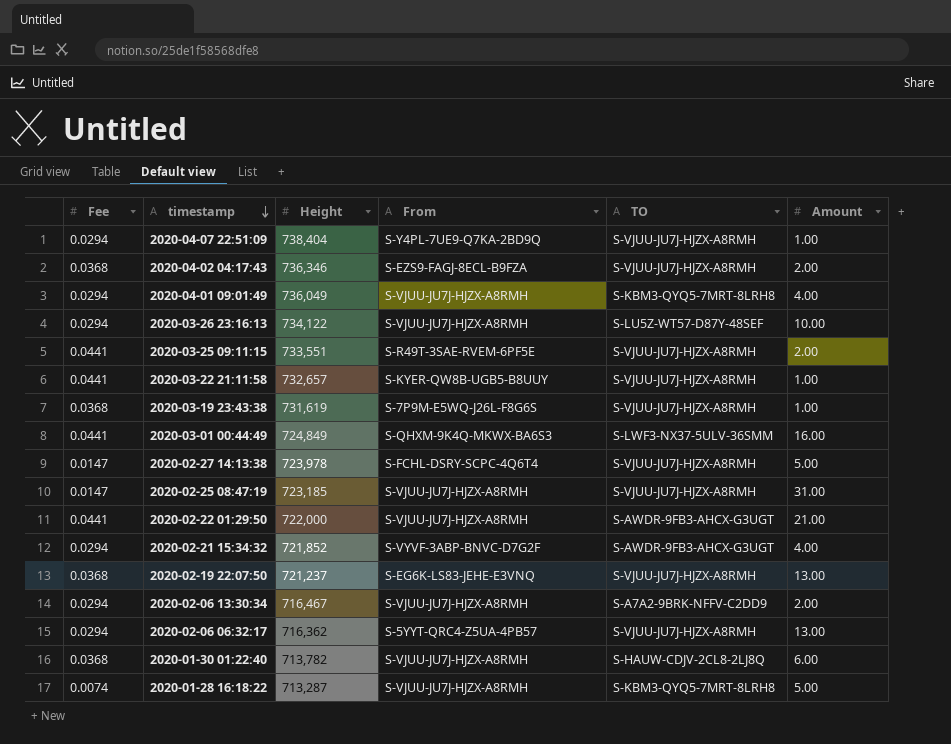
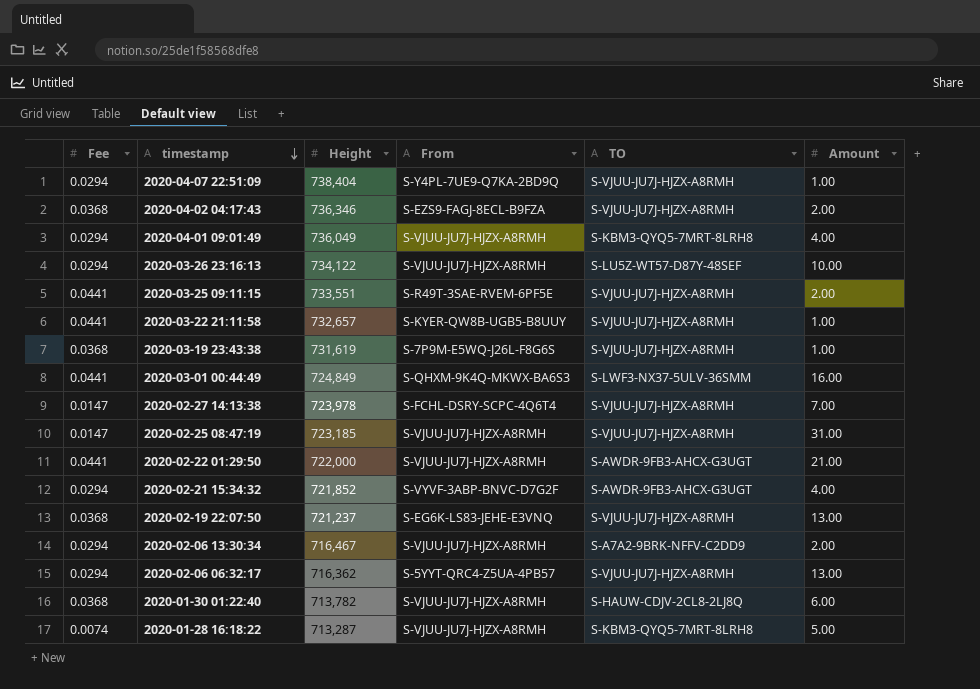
2020-02-27 14:13:38 | Amount: 5.00 -> 7.00

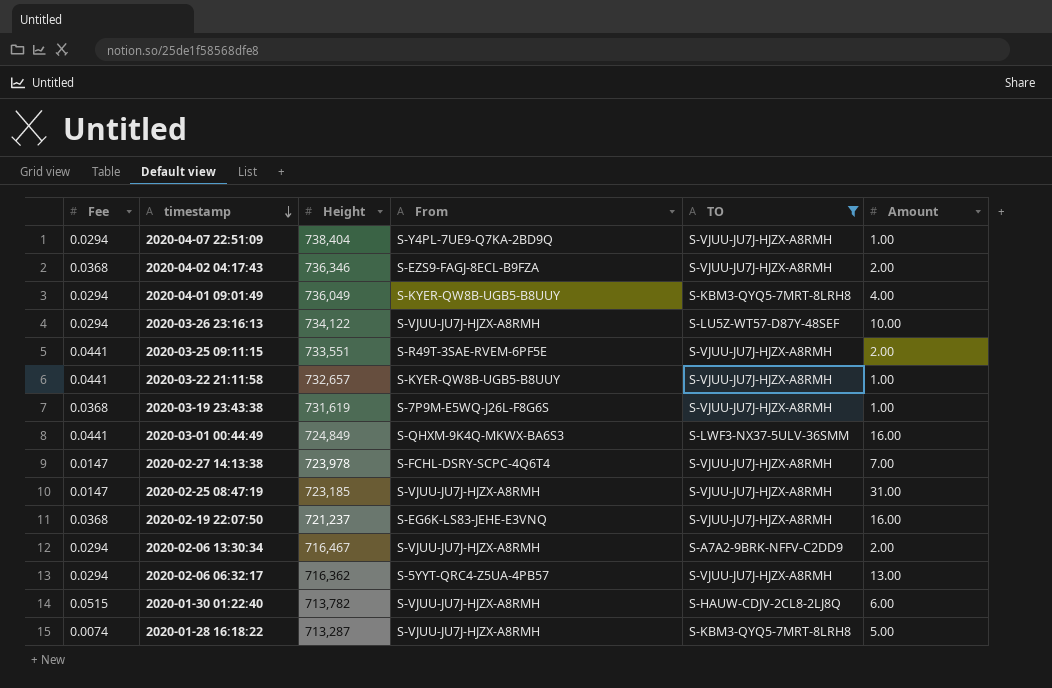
filter: none -> TO != S-AWDR-9FB3-AHCX-G3UGT
2020-04-01 09:01:49 | From: S-VJUU-JU7J-HJZX-A8RMH -> S-KYER-QW8B-UGB5-B8UUY
2020-02-19 22:07:50 | Amount: 13.00 -> 16.00
2020-01-30 01:22:40 | Fee: 0.0368 -> 0.0515

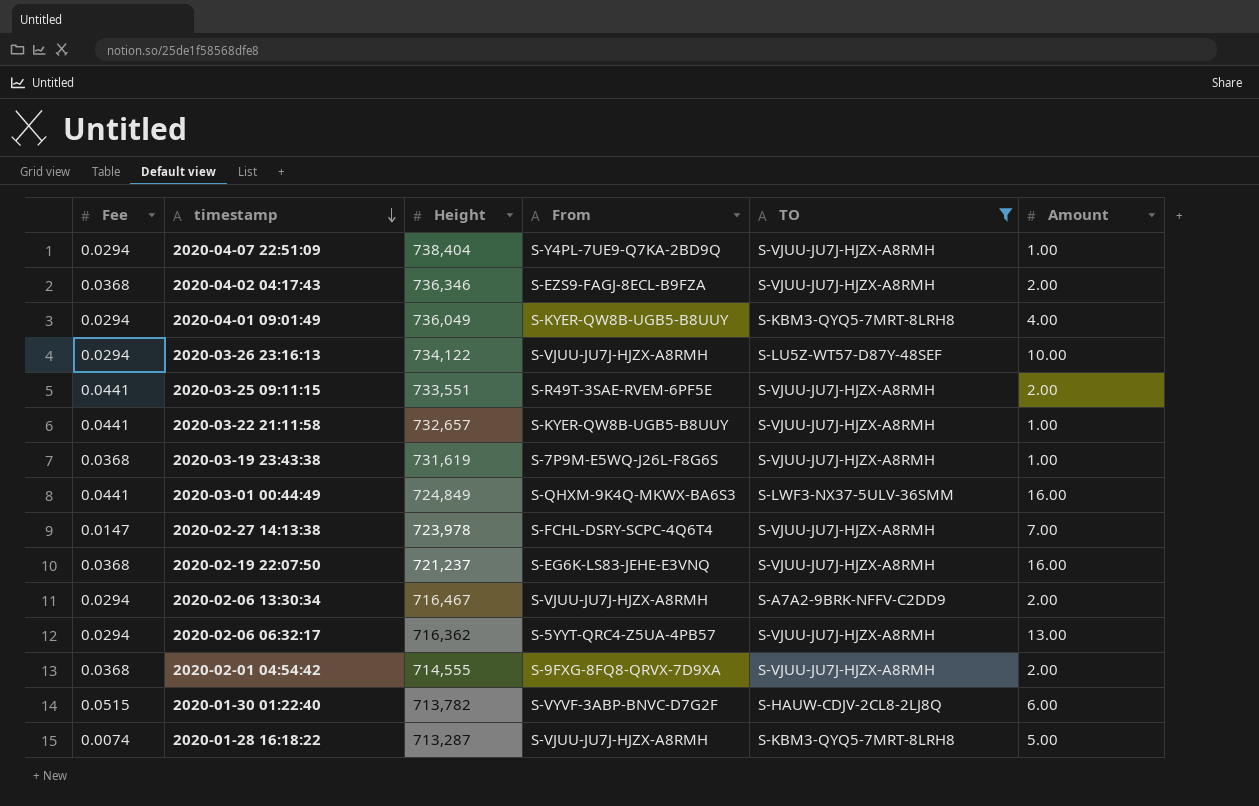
row 2020-02-25 08:47:19: 0.0147 | 723,185 | S-VJUU-JU7J-HJZX-A8RMH | S-VJUU-JU7J-HJZX-A8RMH | 31.00 -> none
row 2020-02-01 04:54:42: none -> 0.0368 | 714,555 | S-9FXG-8FQ8-QRVX-7D9XA | S-VJUU-JU7J-HJZX-A8RMH | 2.00
2020-01-30 01:22:40 | From: S-VJUU-JU7J-HJZX-A8RMH -> S-VYVF-3ABP-BNVC-D7G2F

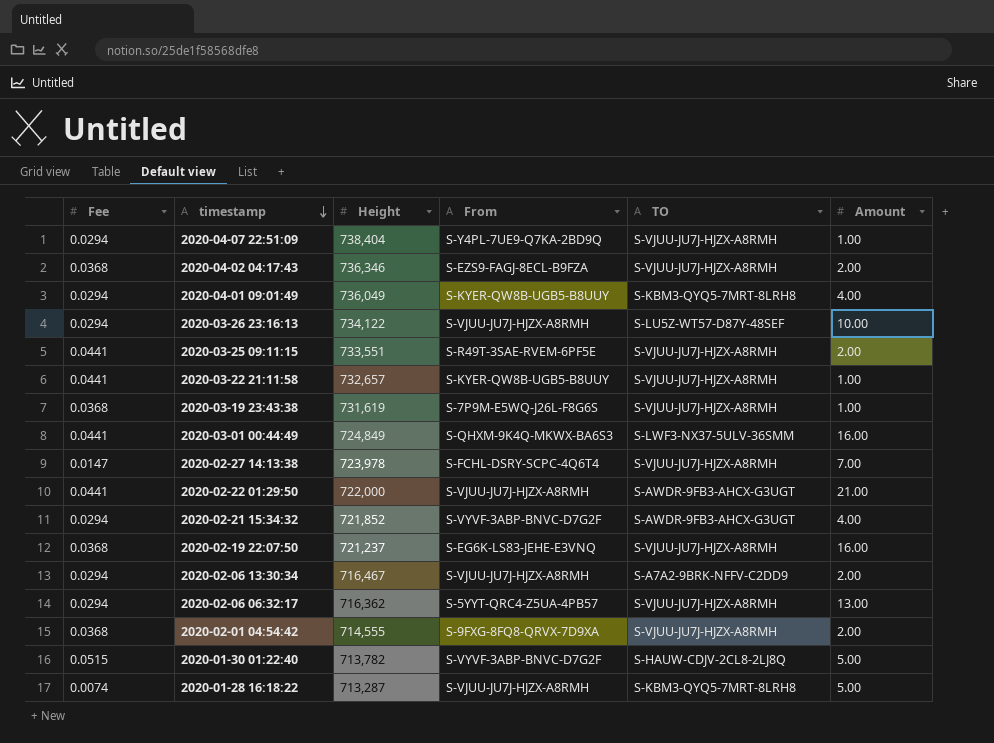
filter: TO != S-AWDR-9FB3-AHCX-G3UGT -> none
2020-01-30 01:22:40 | Amount: 6.00 -> 5.00

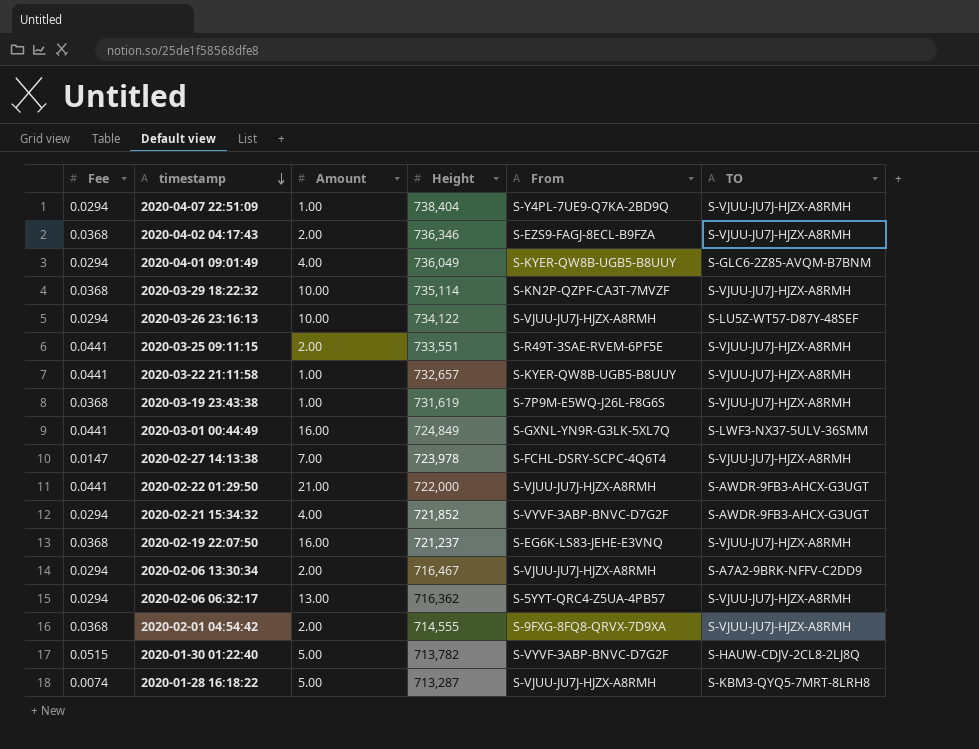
column Amount | position: 6 -> 3
2020-04-01 09:01:49 | TO: S-KBM3-QYQ5-7MRT-8LRH8 -> S-GLC6-2Z85-AVQM-B7BNM
row 2020-03-29 18:22:32: none -> 0.0368 | 10.00 | 735,114 | S-KN2P-QZPF-CA3T-7MVZF | S-VJUU-JU7J-HJZX-A8RMH
2020-03-01 00:44:49 | From: S-QHXM-9K4Q-MKWX-BA6S3 -> S-GXNL-YN9R-G3LK-5XL7Q

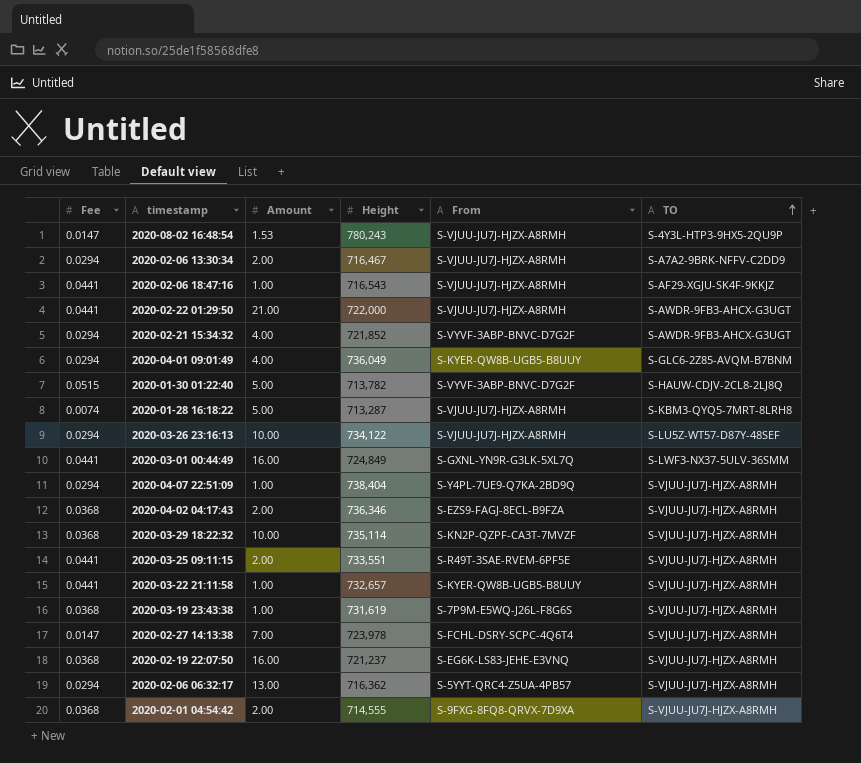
row order: timestamp descending -> TO ascending
row 2020-08-02 16:48:54: none -> 0.0147 | 1.53 | 780,243 | S-VJUU-JU7J-HJZX-A8RMH | S-4Y3L-HTP3-9HX5-2QU9P
row 2020-02-06 18:47:16: none -> 0.0441 | 1.00 | 716,543 | S-VJUU-JU7J-HJZX-A8RMH | S-AF29-XGJU-SK4F-9KKJZ

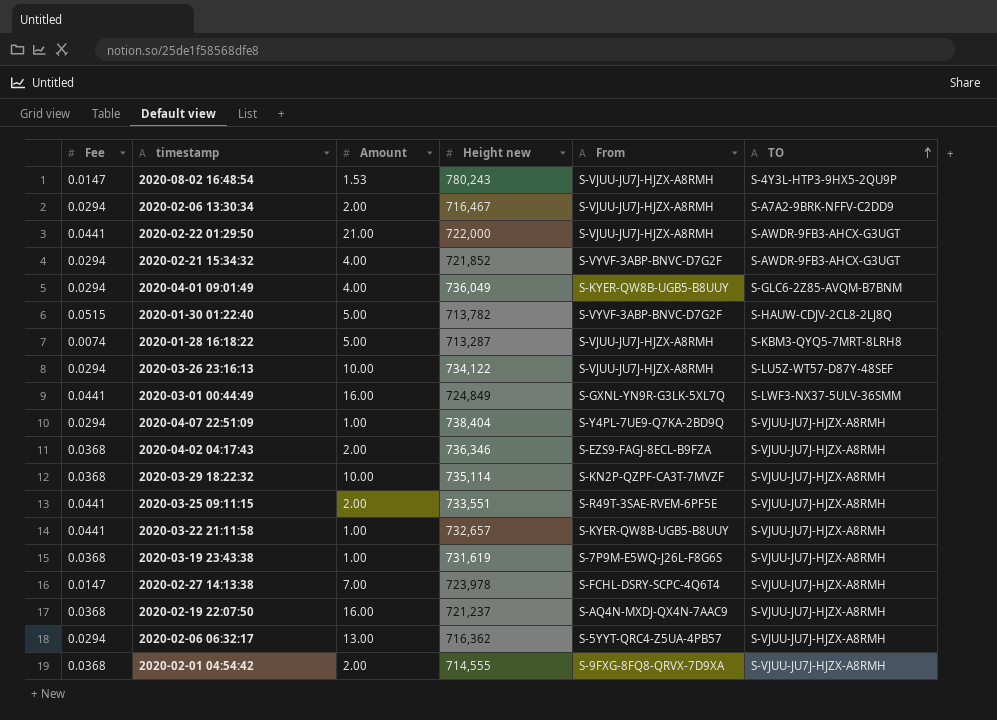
column name: Height -> Height new
row 2020-02-06 18:47:16: 0.0441 | 1.00 | 716,543 | S-VJUU-JU7J-HJZX-A8RMH | S-AF29-XGJU-SK4F-9KKJZ -> none
2020-02-19 22:07:50 | From: S-EG6K-LS83-JEHE-E3VNQ -> S-AQ4N-MXDJ-QX4N-7AAC9

